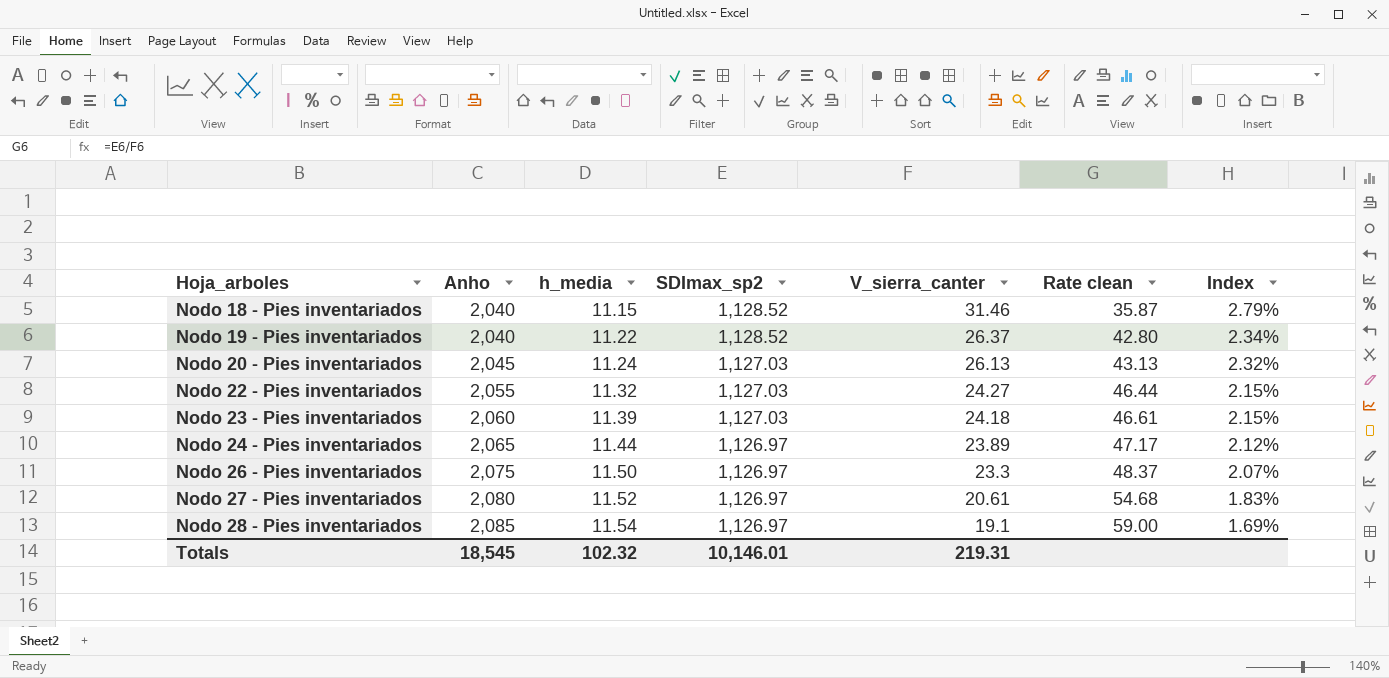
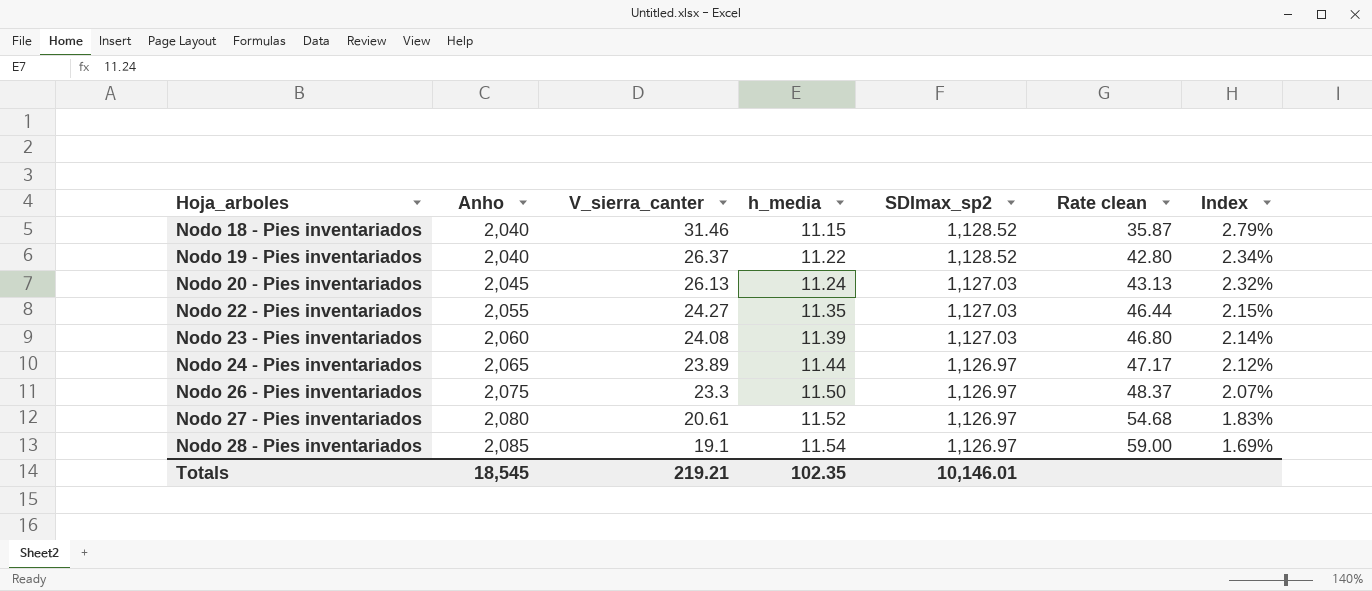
column V_sierra_canter | position: 5 -> 3
Nodo 22 - Pies inventariados | h_media: 11.32 -> 11.35
Nodo 23 - Pies inventariados | V_sierra_canter: 24.18 -> 24.08
Nodo 23 - Pies inventariados | Rate clean: 46.61 -> 46.80
Nodo 23 - Pies inventariados | Index: 2.15% -> 2.14%
Totals | V_sierra_canter: 219.31 -> 219.21
Totals | h_media: 102.32 -> 102.35

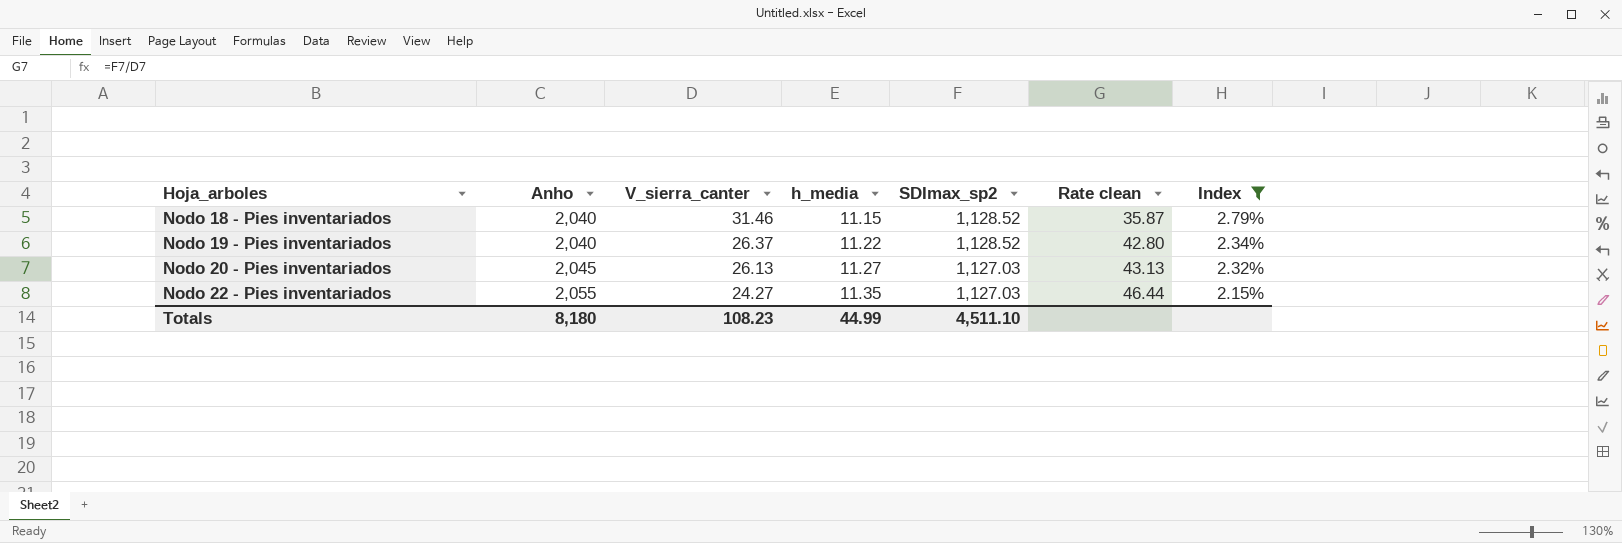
filter: none -> Index >= 2.15%
Nodo 20 - Pies inventariados | h_media: 11.24 -> 11.27
Totals | Anho: 18,545 -> 8,180
Totals | V_sierra_canter: 219.21 -> 108.23
Totals | h_media: 102.35 -> 44.99
Totals | SDImax_sp2: 10,146.01 -> 4,511.10

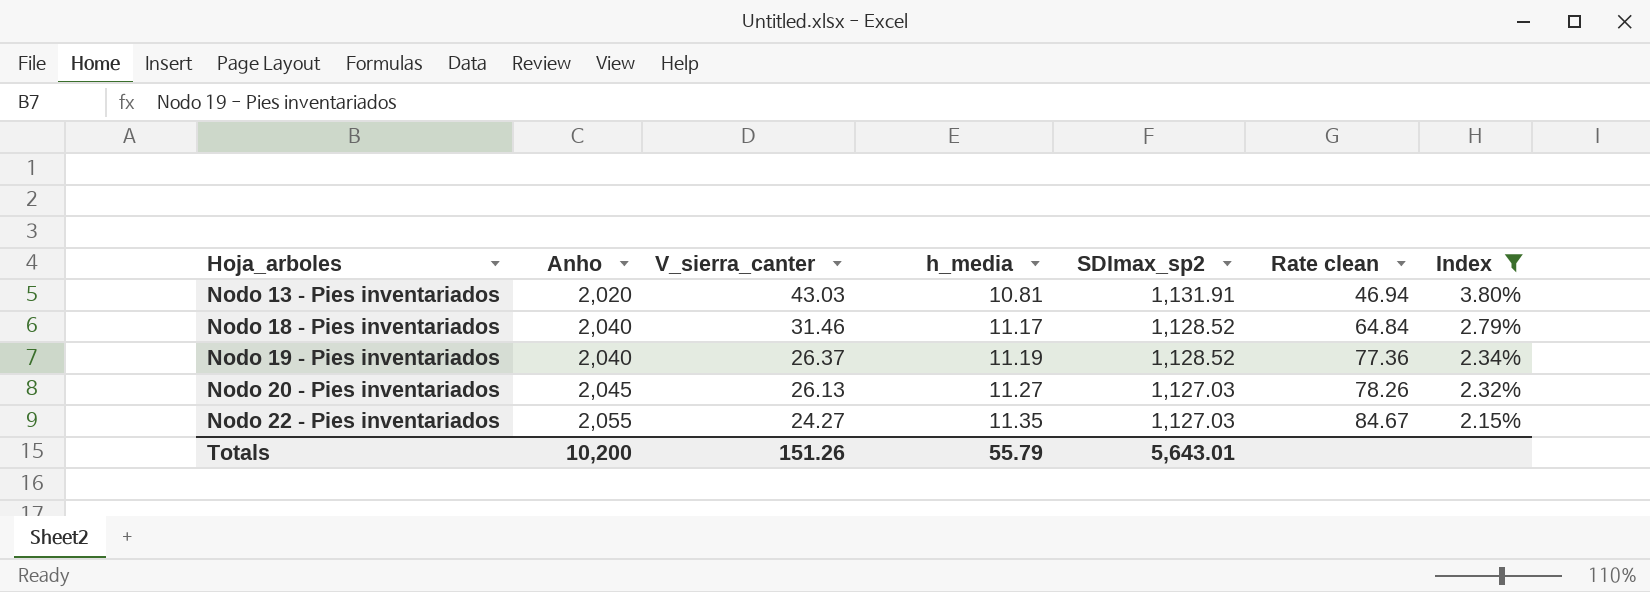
column Rate clean | formula: [SDImax_sp2] / [V_sierra_canter] -> [Anho] / [V_sierra_canter]
row Nodo 13 - Pies inventariados: none -> 2,020 | 43.03 | 10.81 | 1,131.91 | 46.94 | 3.80%
Nodo 18 - Pies inventariados | h_media: 11.15 -> 11.17
Nodo 19 - Pies inventariados | h_media: 11.22 -> 11.19
Totals | Anho: 8,180 -> 10,200
Totals | V_sierra_canter: 108.23 -> 151.26
Totals | h_media: 44.99 -> 55.79
Totals | SDImax_sp2: 4,511.10 -> 5,643.01

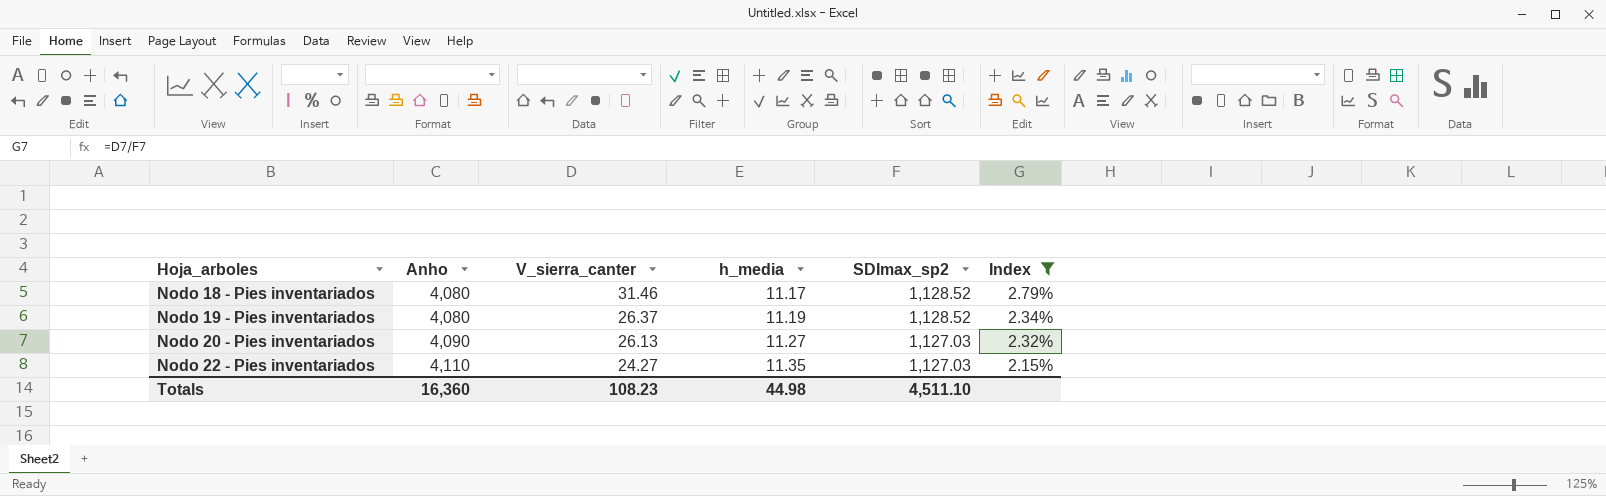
column Rate clean | formula: [Anho] / [V_sierra_canter] -> none
row Nodo 13 - Pies inventariados: 2,020 | 43.03 | 10.81 | 1,131.91 | 46.94 | 3.80% -> none
Nodo 18 - Pies inventariados | Anho: 2,040 -> 4,080
Nodo 19 - Pies inventariados | Anho: 2,040 -> 4,080
Nodo 20 - Pies inventariados | Anho: 2,045 -> 4,090
Nodo 22 - Pies inventariados | Anho: 2,055 -> 4,110
Totals | Anho: 10,200 -> 16,360
Totals | V_sierra_canter: 151.26 -> 108.23
Totals | h_media: 55.79 -> 44.98
Totals | SDImax_sp2: 5,643.01 -> 4,511.10

